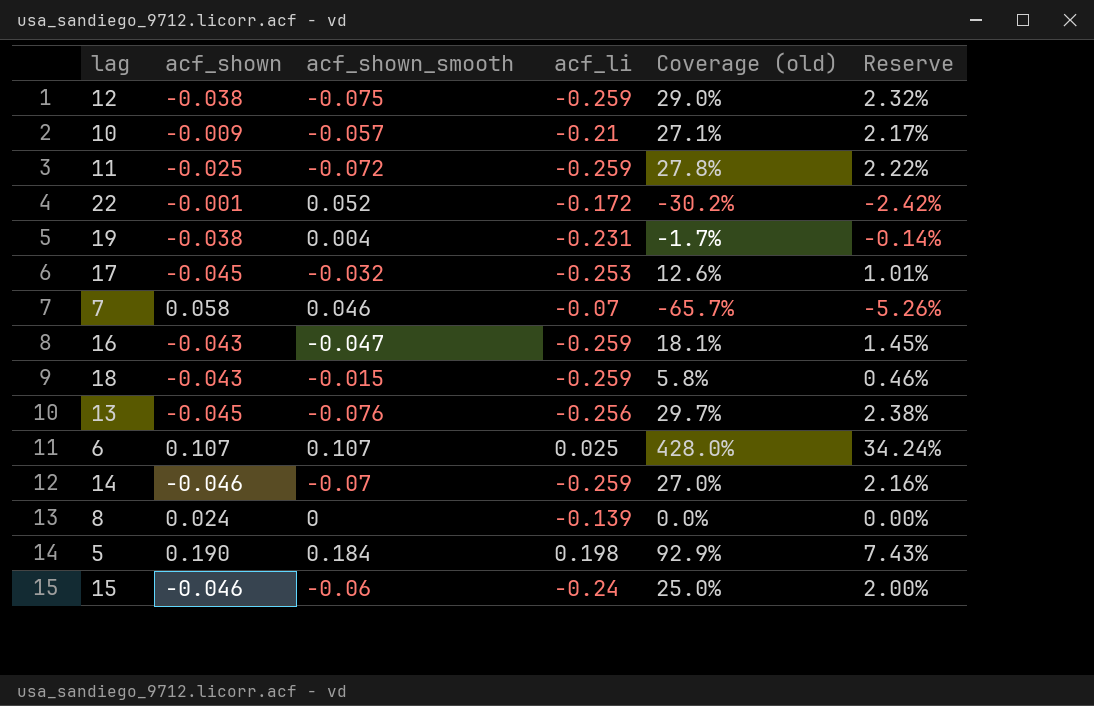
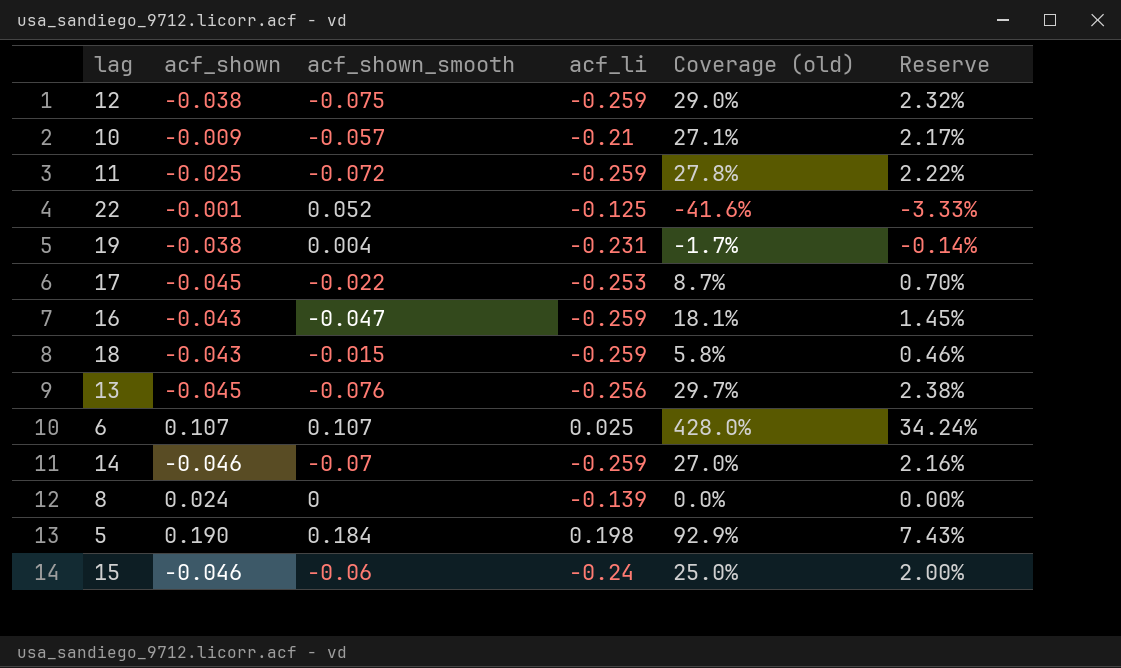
row 7: 0.058 | 0.046 | -0.07 | -65.7% | -5.26% -> none
22 | acf_li: -0.172 -> -0.125
22 | Coverage (old): -30.2% -> -41.6%
22 | Reserve: -2.42% -> -3.33%
17 | acf_shown_smooth: -0.032 -> -0.022
17 | Coverage (old): 12.6% -> 8.7%
17 | Reserve: 1.01% -> 0.70%

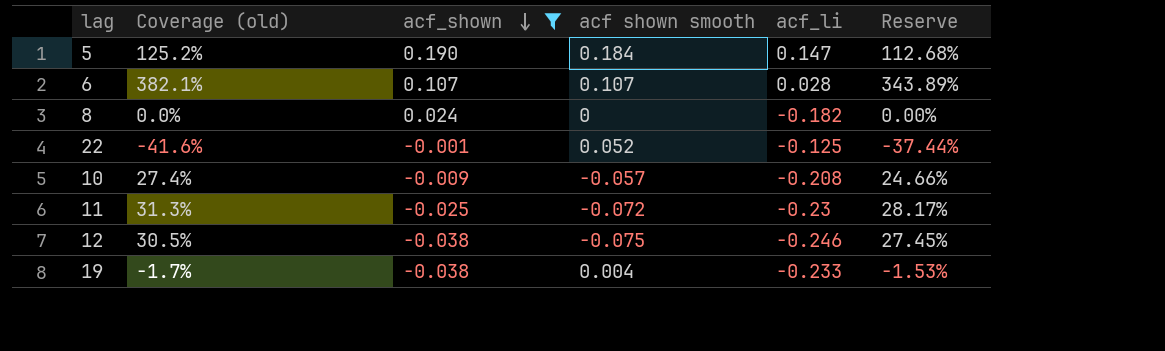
filter: none -> acf_shown >= -0.038
row order: none -> acf_shown descending
column Coverage (old) | position: 5 -> 2
column name: acf_shown_smooth -> acf shown smooth
column Reserve | formula: [Coverage (old)] * 0.08 -> [Coverage (old)] * 0.9
5 | Coverage (old): 92.9% -> 125.2%
5 | acf_li: 0.198 -> 0.147
6 | Coverage (old): 428.0% -> 382.1%
6 | acf_li: 0.025 -> 0.028
8 | acf_li: -0.139 -> -0.182
10 | Coverage (old): 27.1% -> 27.4%
10 | acf_li: -0.21 -> -0.208
11 | Coverage (old): 27.8% -> 31.3%
11 | acf_li: -0.259 -> -0.23
12 | Coverage (old): 29.0% -> 30.5%
12 | acf_li: -0.259 -> -0.246
19 | acf_li: -0.231 -> -0.233

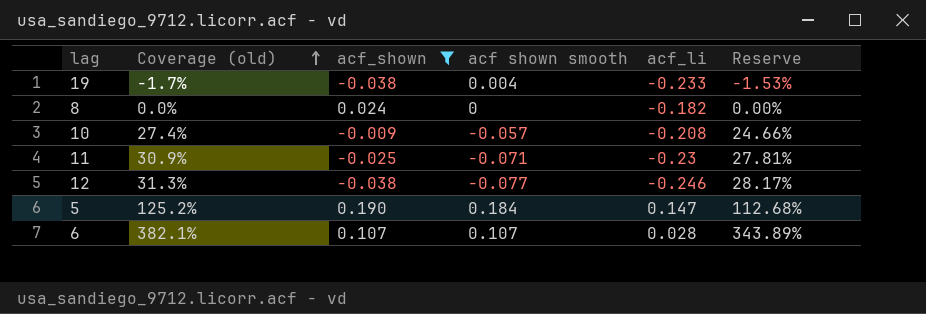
row order: acf_shown descending -> Coverage (old) ascending
row 22: -41.6% | -0.001 | 0.052 | -0.125 | -37.44% -> none
11 | Coverage (old): 31.3% -> 30.9%
11 | acf shown smooth: -0.072 -> -0.071
11 | Reserve: 28.17% -> 27.81%
12 | Coverage (old): 30.5% -> 31.3%
12 | acf shown smooth: -0.075 -> -0.077
12 | Reserve: 27.45% -> 28.17%

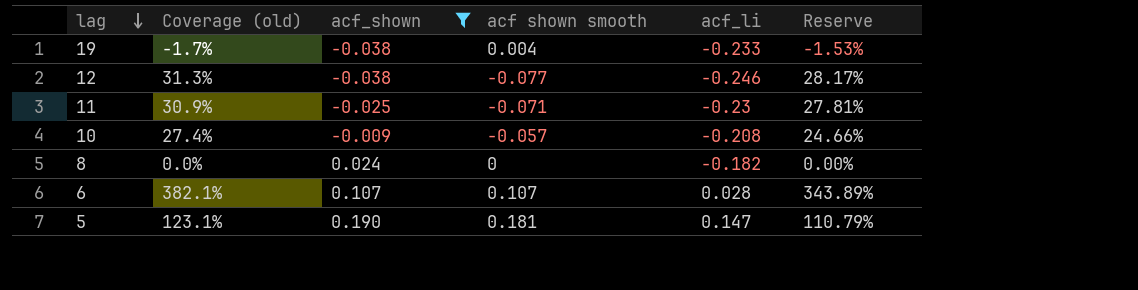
row order: Coverage (old) ascending -> lag descending
5 | Coverage (old): 125.2% -> 123.1%
5 | acf shown smooth: 0.184 -> 0.181
5 | Reserve: 112.68% -> 110.79%

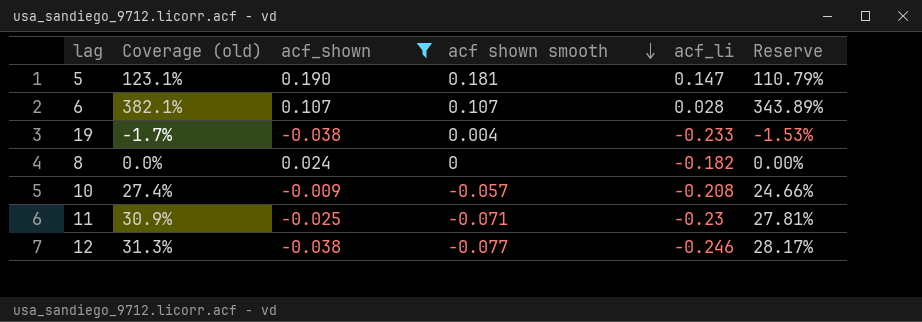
row order: lag descending -> acf shown smooth descending

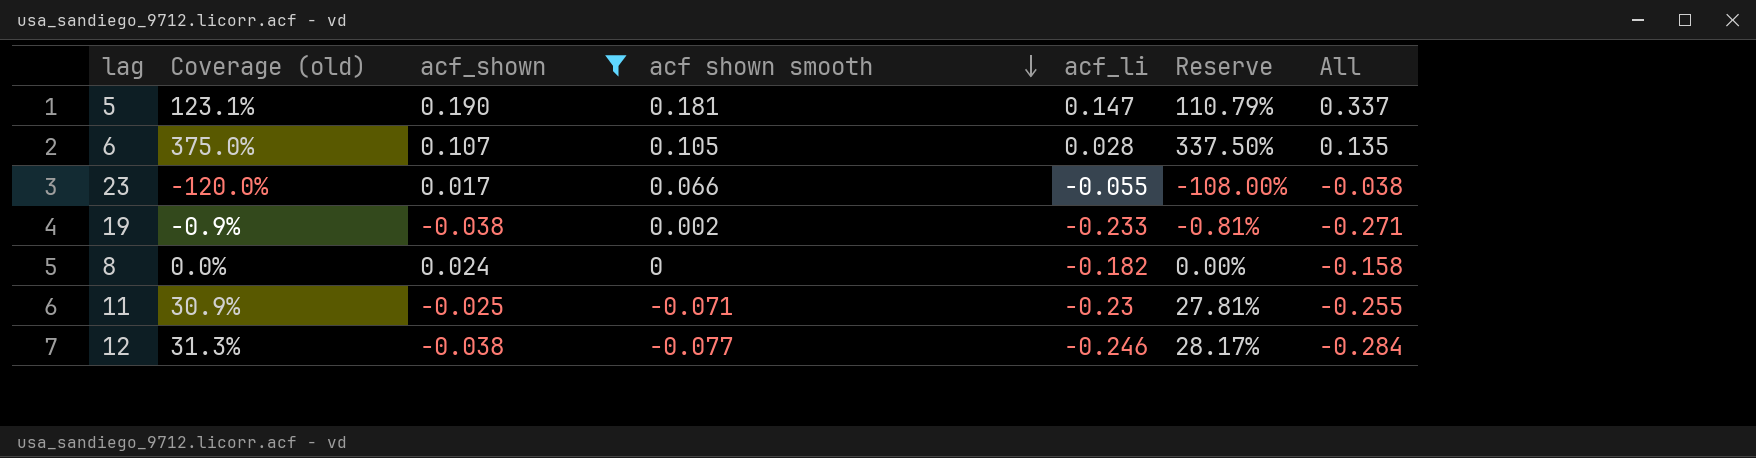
column All | formula: none -> [acf_shown] + [acf_li]
row 10: 27.4% | -0.009 | -0.057 | -0.208 | 24.66% -> none
6 | Coverage (old): 382.1% -> 375.0%
6 | acf shown smooth: 0.107 -> 0.105
6 | Reserve: 343.89% -> 337.50%
row 23: none -> -120.0% | 0.017 | 0.066 | -0.055 | -108.00% | -0.038
19 | Coverage (old): -1.7% -> -0.9%
19 | acf shown smooth: 0.004 -> 0.002
19 | Reserve: -1.53% -> -0.81%

